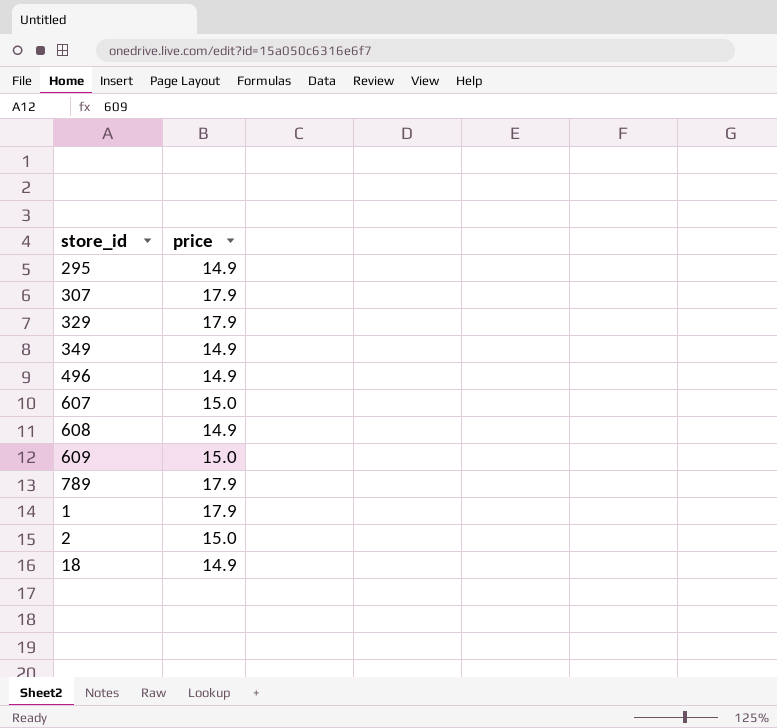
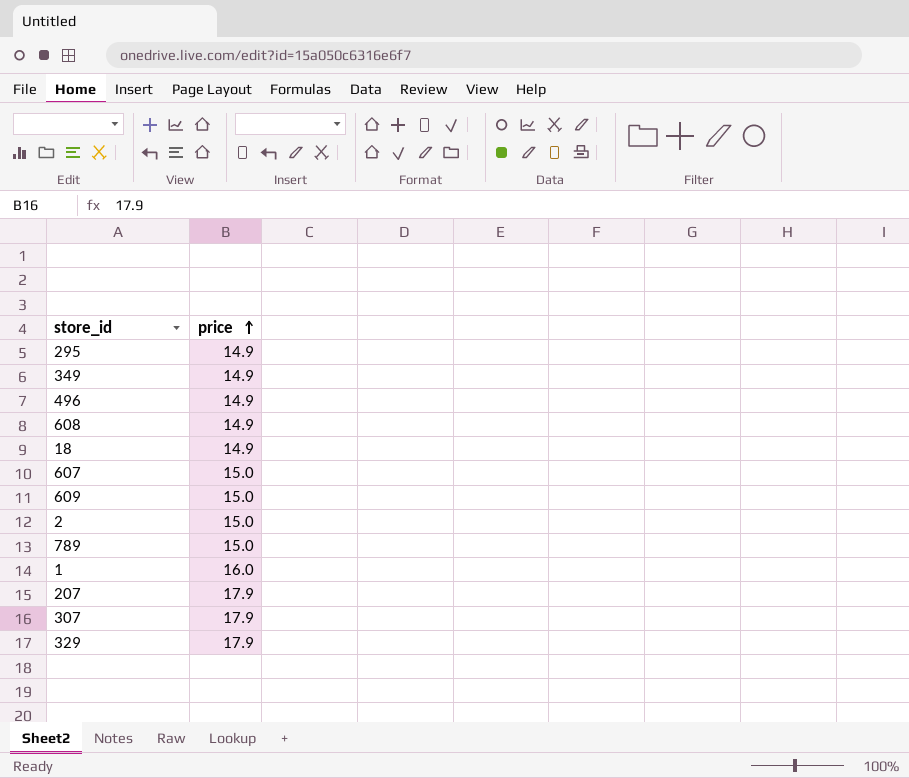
row order: none -> price ascending
789 | price: 17.9 -> 15.0
1 | price: 17.9 -> 16.0
row 207: none -> 17.9

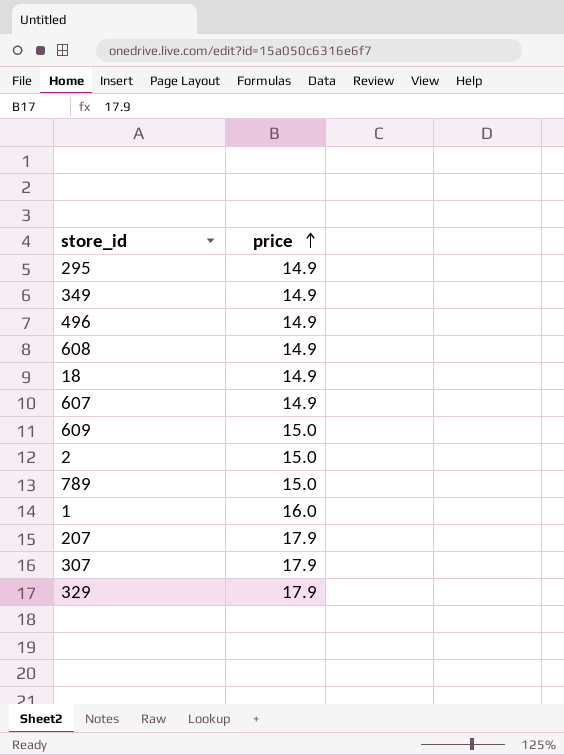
607 | price: 15.0 -> 14.9

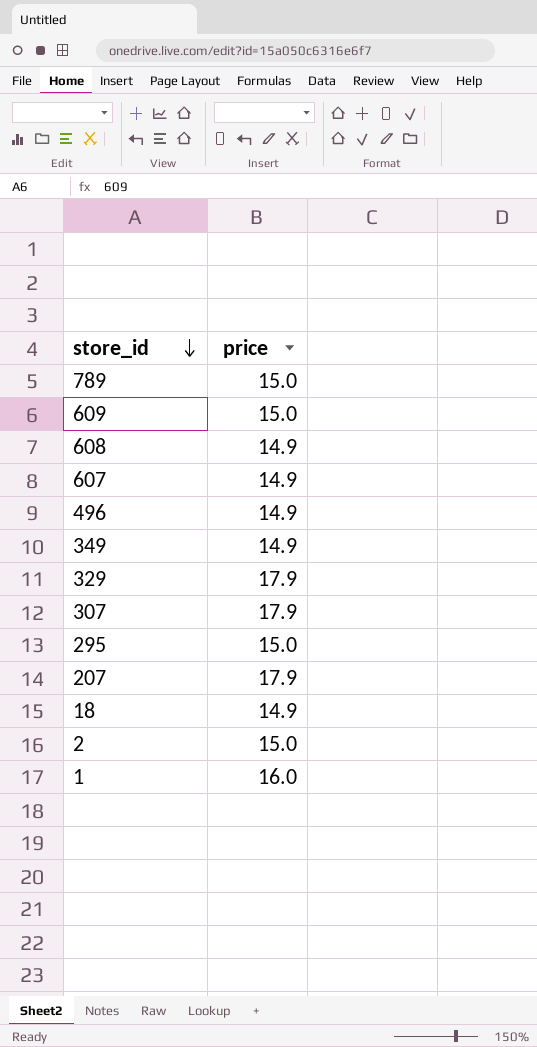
row order: price ascending -> store_id descending
295 | price: 14.9 -> 15.0

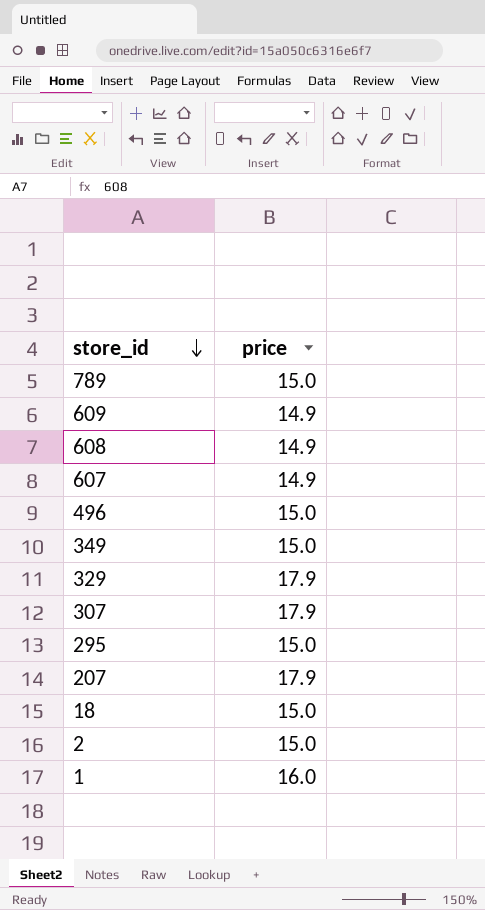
609 | price: 15.0 -> 14.9
496 | price: 14.9 -> 15.0
349 | price: 14.9 -> 15.0
18 | price: 14.9 -> 15.0

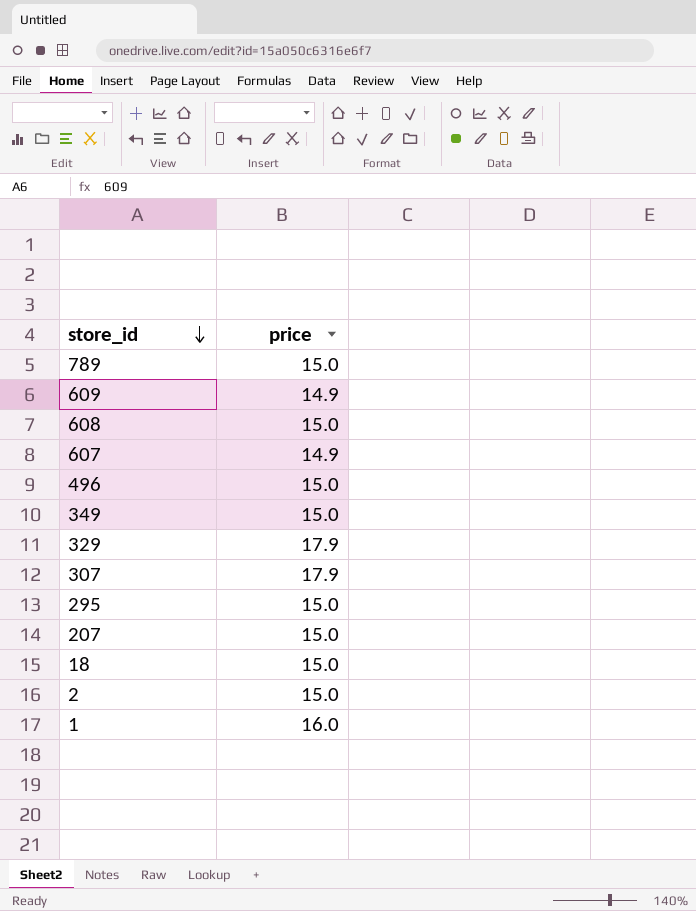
608 | price: 14.9 -> 15.0
207 | price: 17.9 -> 15.0

